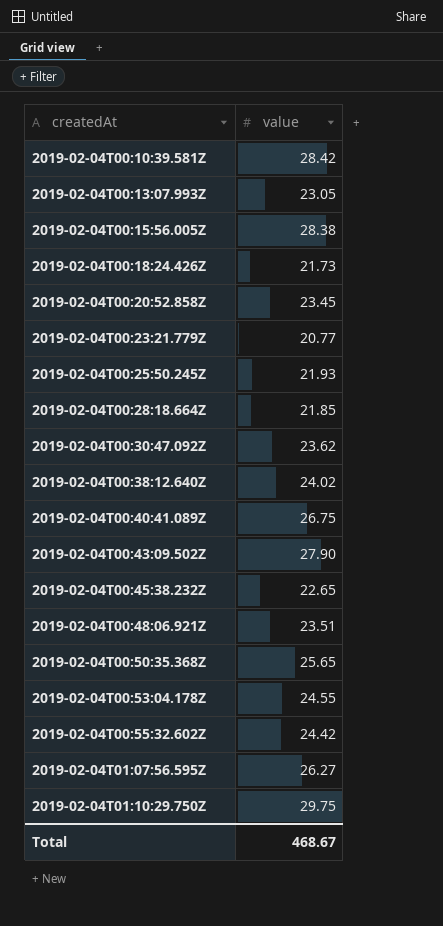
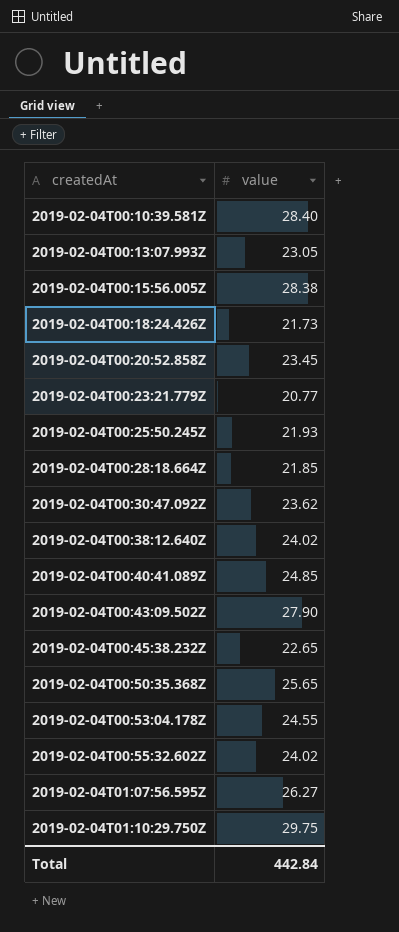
row 2019-02-04T00:48:06.921Z: 23.51 -> none
2019-02-04T00:10:39.581Z | value: 28.42 -> 28.40
2019-02-04T00:40:41.089Z | value: 26.75 -> 24.85
2019-02-04T00:55:32.602Z | value: 24.42 -> 24.02
Total | value: 468.67 -> 442.84

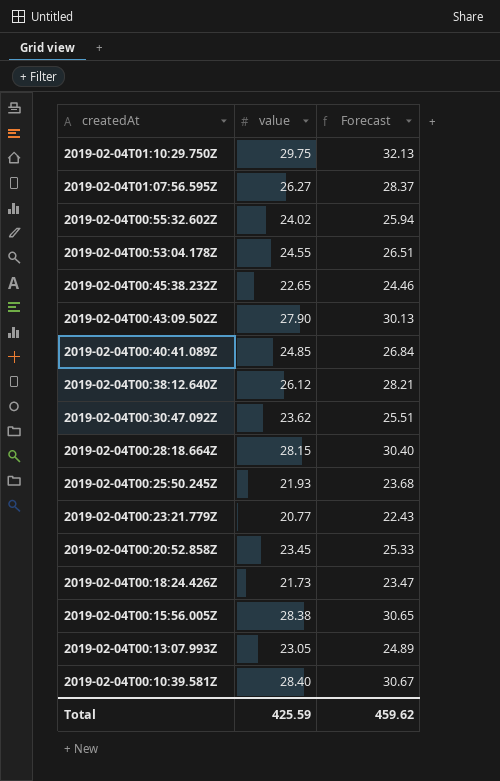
row order: createdAt ascending -> createdAt descending
column Forecast | formula: none -> [value] * 1.08
row 2019-02-04T00:50:35.368Z: 25.65 -> none
2019-02-04T00:38:12.640Z | value: 24.02 -> 26.12
2019-02-04T00:28:18.664Z | value: 21.85 -> 28.15
Total | value: 442.84 -> 425.59

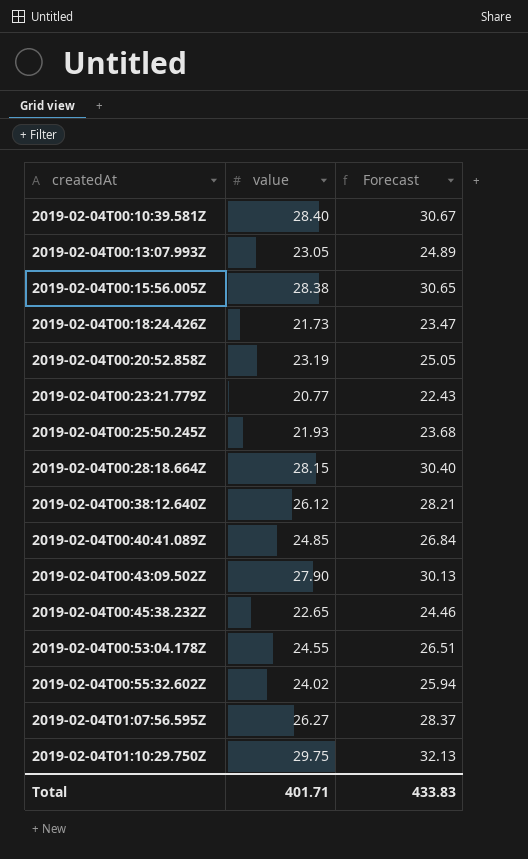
row order: createdAt descending -> createdAt ascending
row 2019-02-04T00:30:47.092Z: 23.62 | 25.51 -> none
2019-02-04T00:20:52.858Z | value: 23.45 -> 23.19
2019-02-04T00:20:52.858Z | Forecast: 25.33 -> 25.05
Total | value: 425.59 -> 401.71
Total | Forecast: 459.62 -> 433.83

